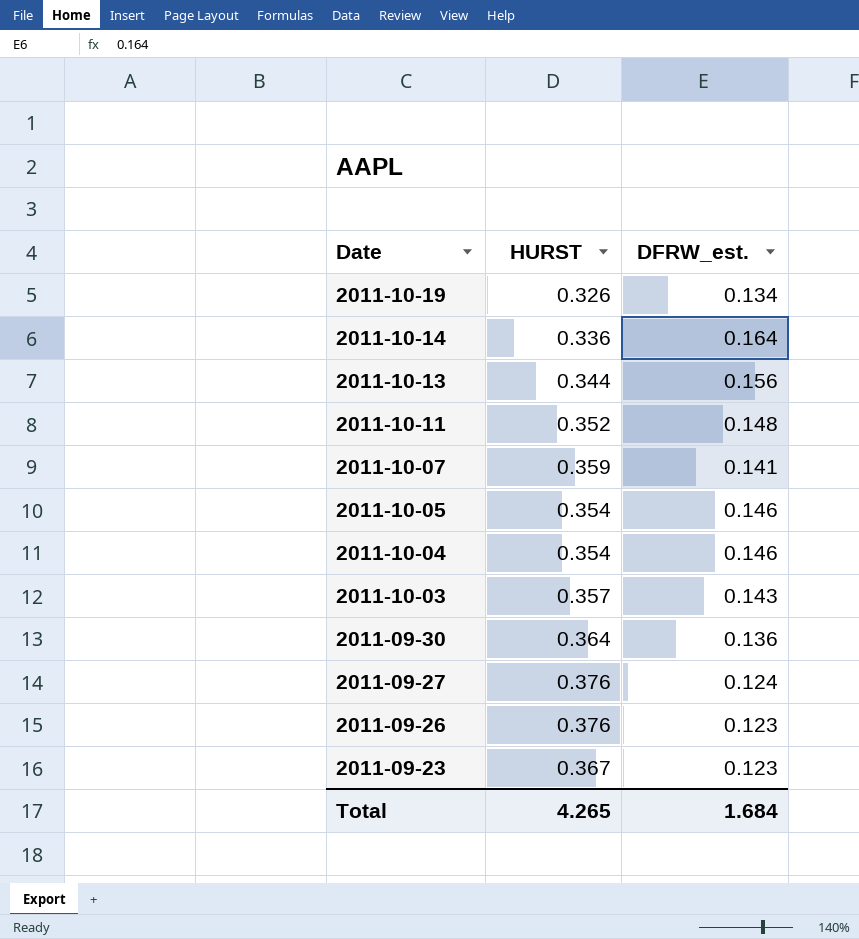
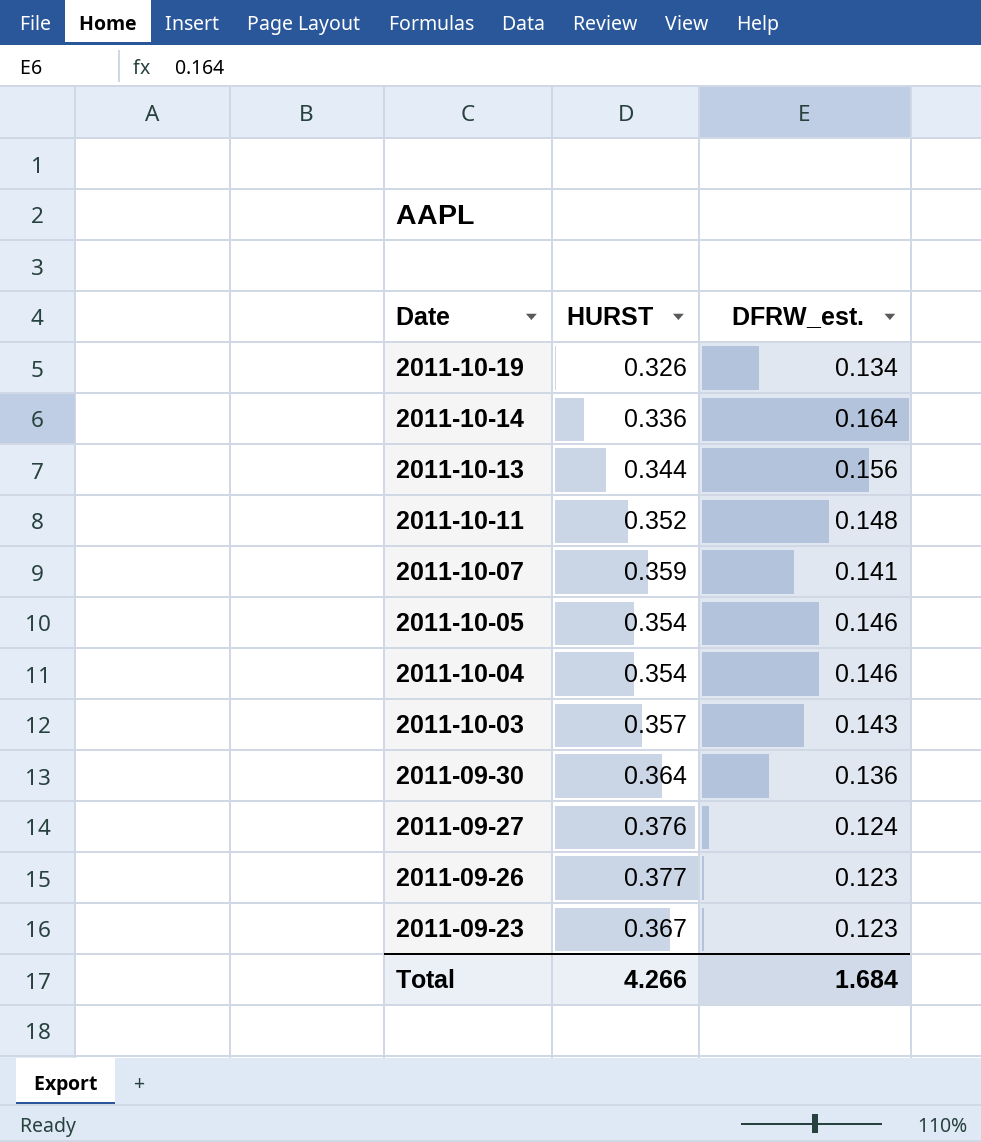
2011-09-26 | HURST: 0.376 -> 0.377
Total | HURST: 4.265 -> 4.266

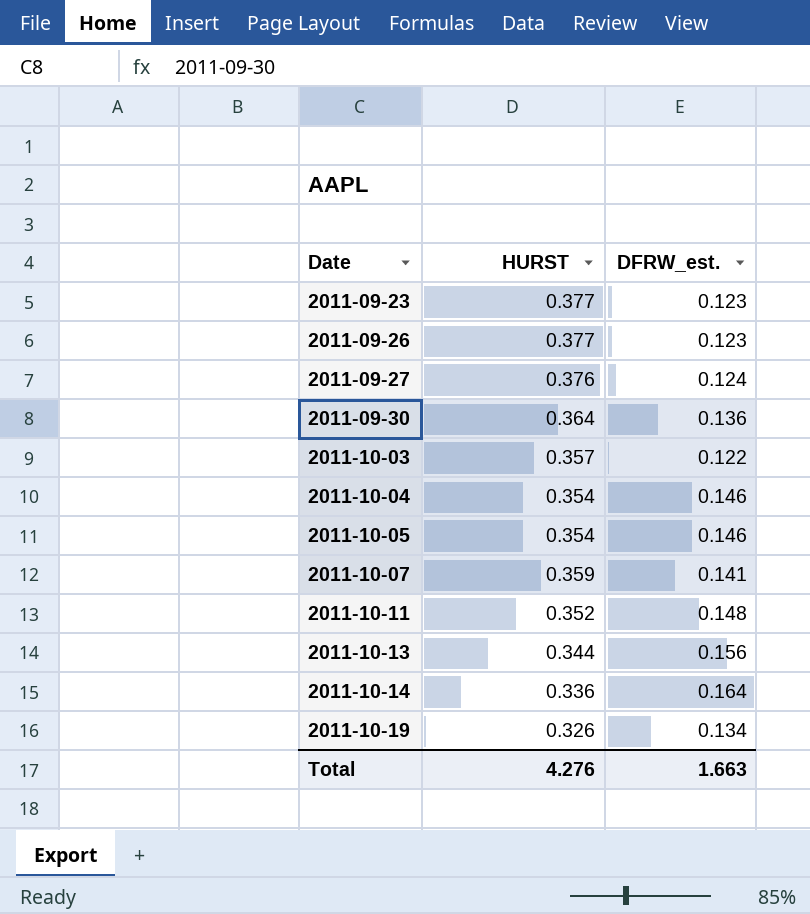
row order: Date descending -> Date ascending
2011-09-23 | HURST: 0.367 -> 0.377
2011-10-03 | DFRW_est.: 0.143 -> 0.122
Total | HURST: 4.266 -> 4.276
Total | DFRW_est.: 1.684 -> 1.663

